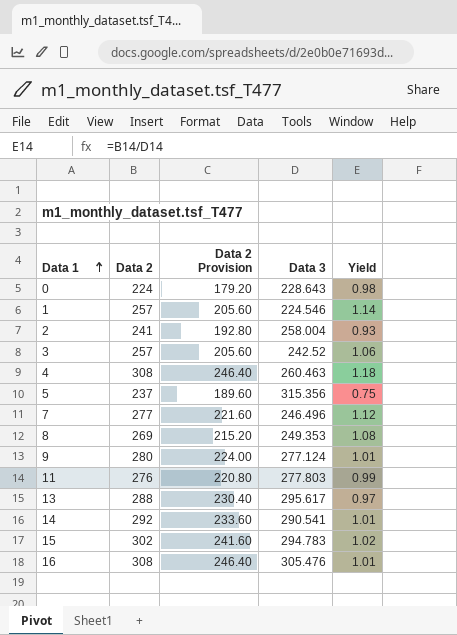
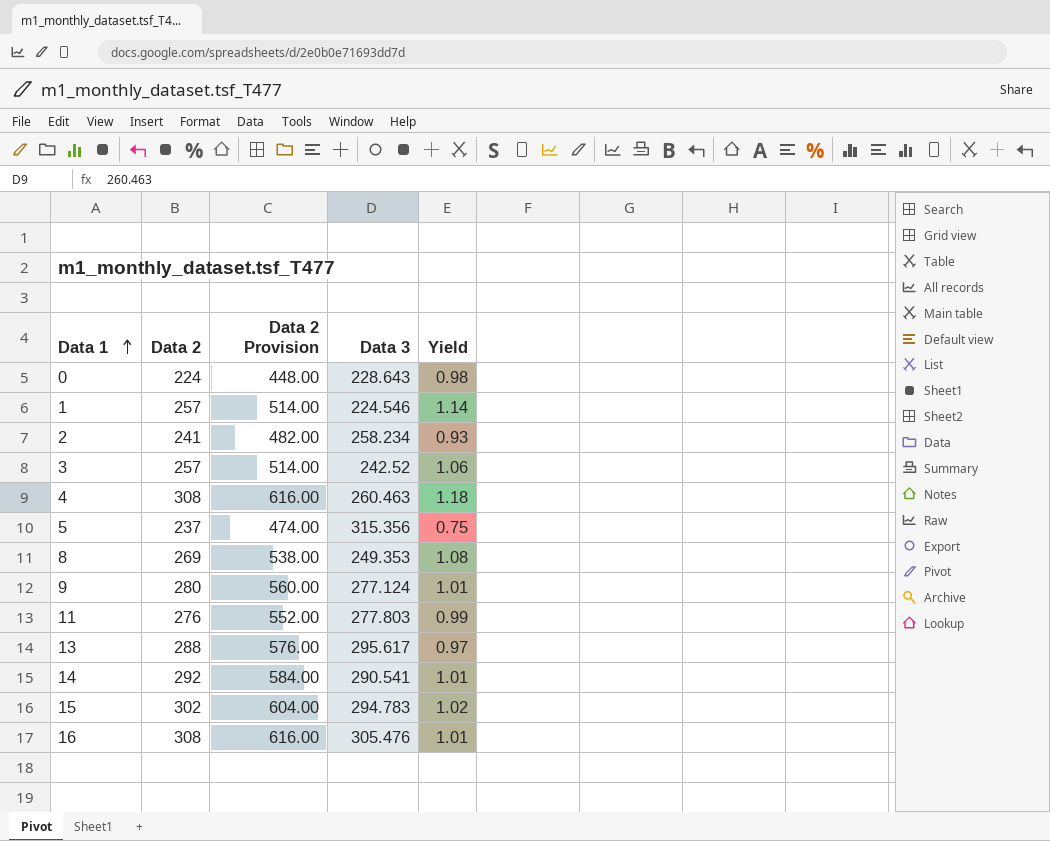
column Data 2 Provision | formula: [Data 2] * 0.8 -> [Data 2] * 2
row 7: 277 | 221.60 | 246.496 | 1.12 -> none
2 | Data 3: 258.004 -> 258.234

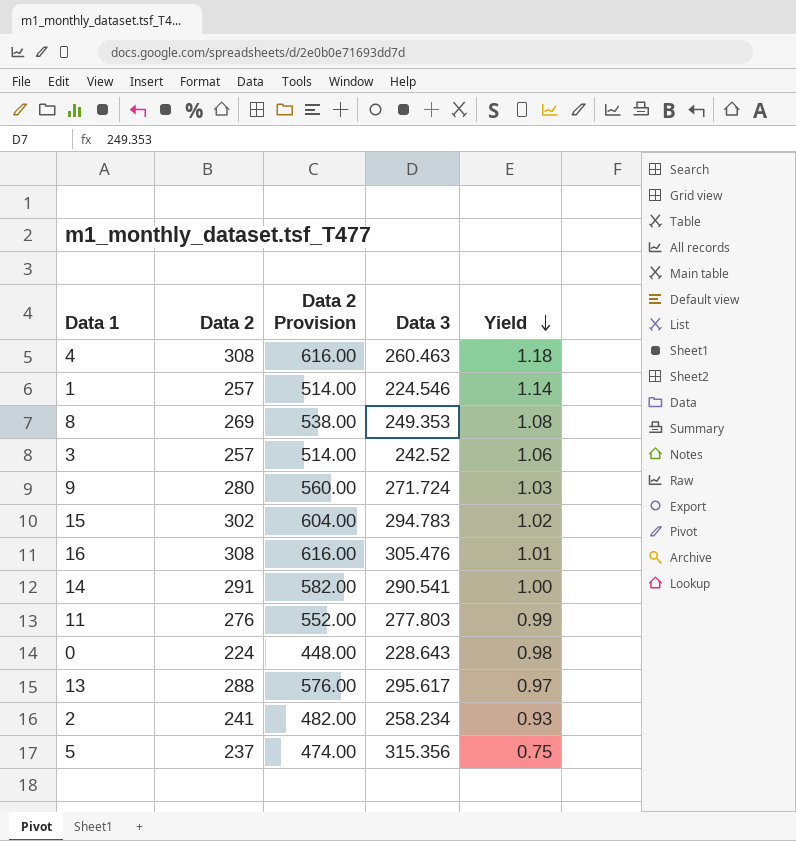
row order: Data 1 ascending -> Yield descending
9 | Data 3: 277.124 -> 271.724
9 | Yield: 1.01 -> 1.03
14 | Data 2: 292 -> 291
14 | Data 2 Provision: 584.00 -> 582.00
14 | Yield: 1.01 -> 1.00

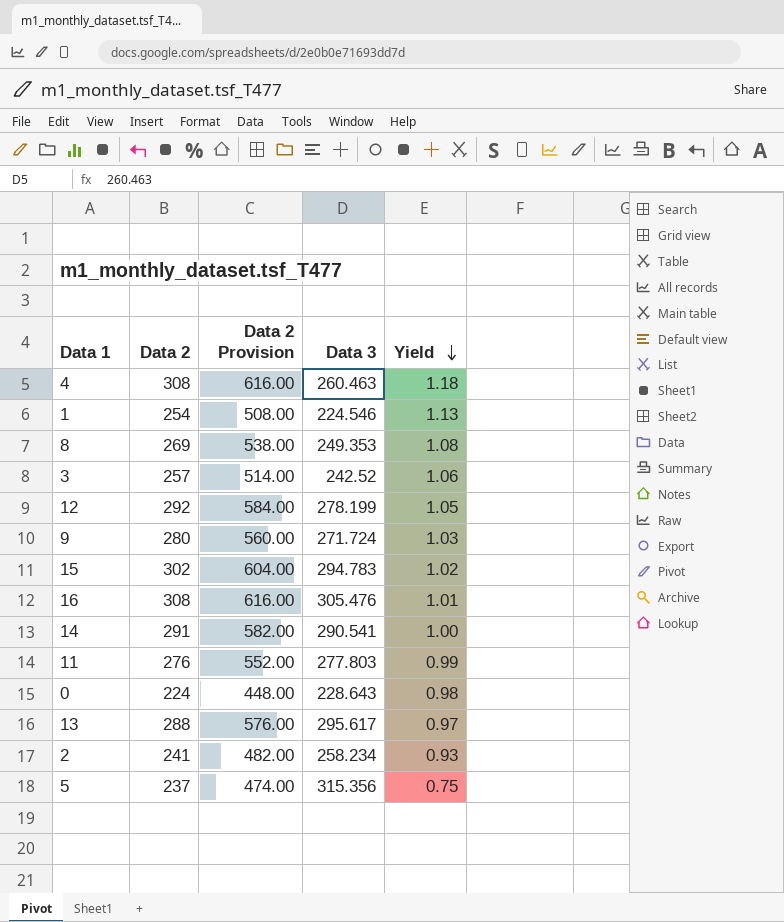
1 | Data 2: 257 -> 254
1 | Data 2 Provision: 514.00 -> 508.00
1 | Yield: 1.14 -> 1.13
row 12: none -> 292 | 584.00 | 278.199 | 1.05

